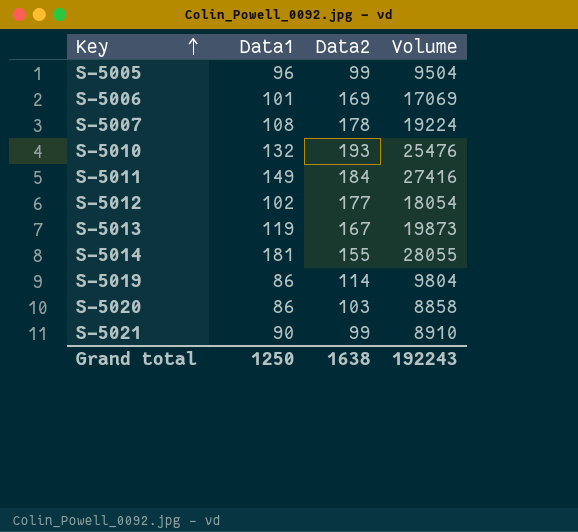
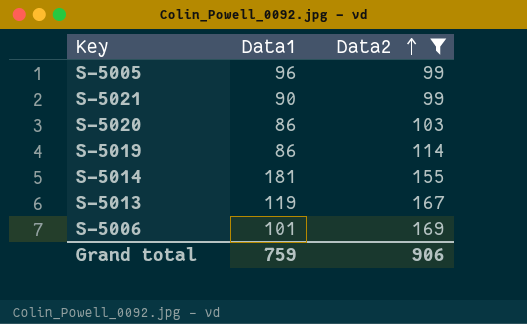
filter: none -> Data2 <= 169
row order: Key ascending -> Data2 ascending
column Volume | formula: [Data1] * [Data2] -> none
Grand total | Data1: 1250 -> 759
Grand total | Data2: 1638 -> 906

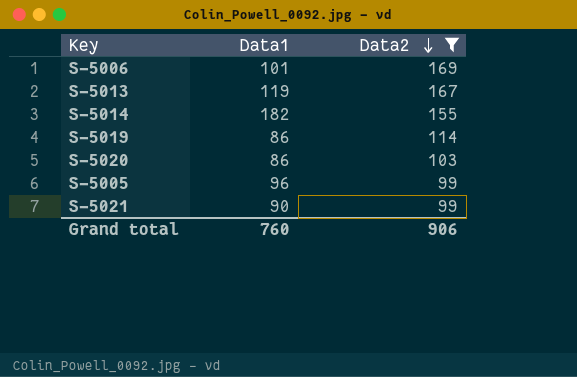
row order: Data2 ascending -> Data2 descending
S-5014 | Data1: 181 -> 182
Grand total | Data1: 759 -> 760

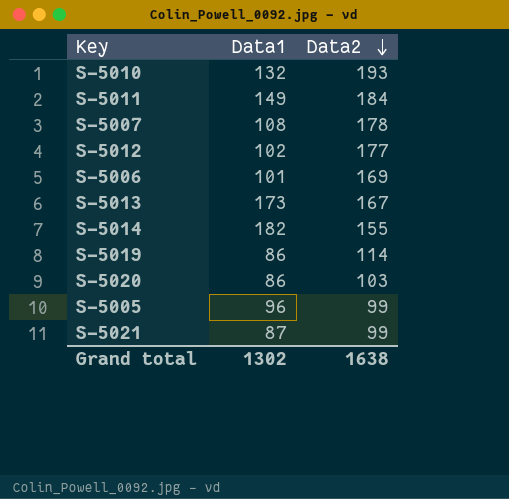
filter: Data2 <= 169 -> none
S-5013 | Data1: 119 -> 173
S-5021 | Data1: 90 -> 87
Grand total | Data1: 760 -> 1302
Grand total | Data2: 906 -> 1638

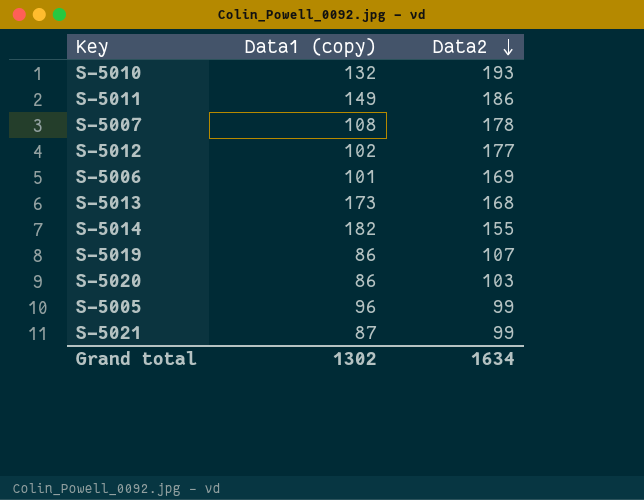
column name: Data1 -> Data1 (copy)
S-5011 | Data2: 184 -> 186
S-5013 | Data2: 167 -> 168
S-5019 | Data2: 114 -> 107
Grand total | Data2: 1638 -> 1634

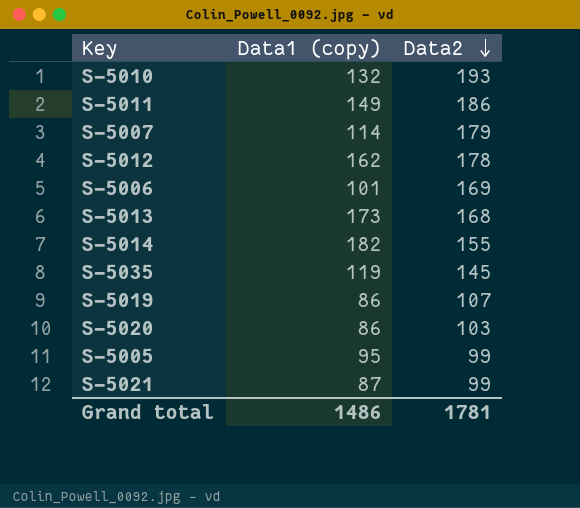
S-5007 | Data1 (copy): 108 -> 114
S-5007 | Data2: 178 -> 179
S-5012 | Data1 (copy): 102 -> 162
S-5012 | Data2: 177 -> 178
row S-5035: none -> 119 | 145
S-5005 | Data1 (copy): 96 -> 95
Grand total | Data1 (copy): 1302 -> 1486
Grand total | Data2: 1634 -> 1781

